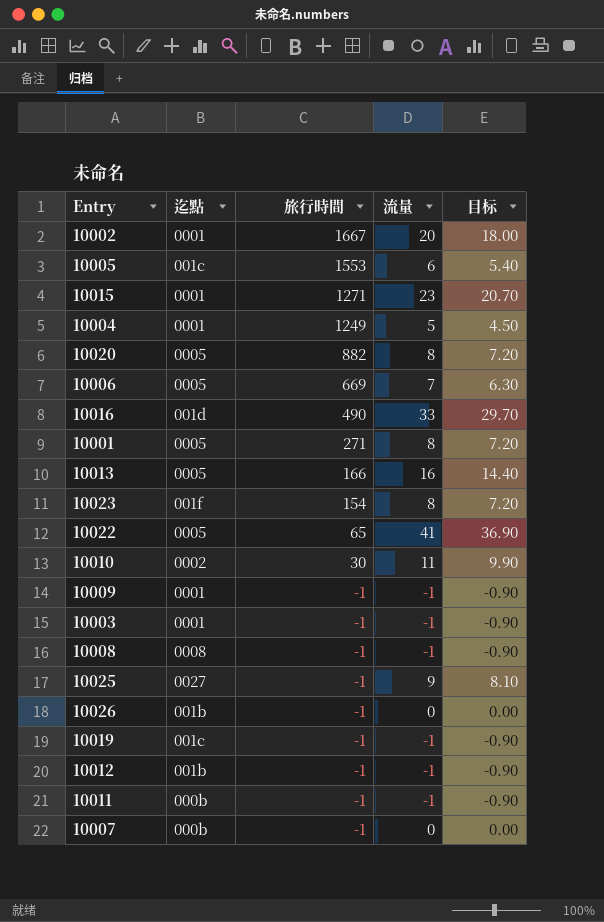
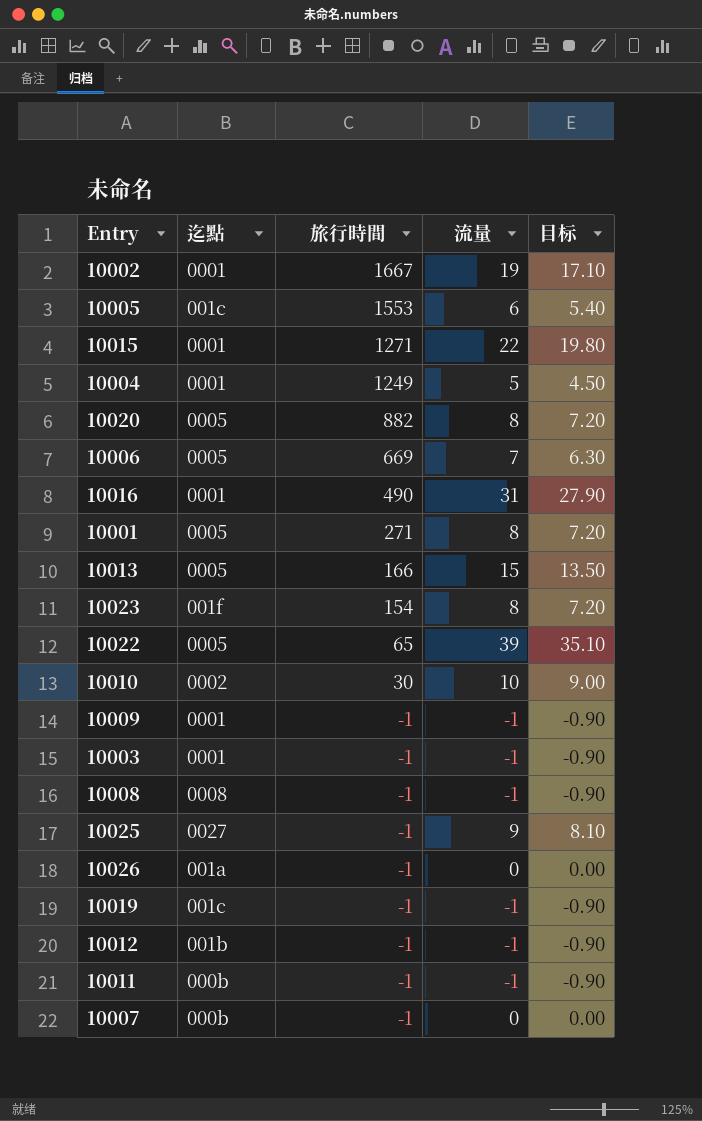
10002 | 流量: 20 -> 19
10002 | 目标: 18.00 -> 17.10
10015 | 流量: 23 -> 22
10015 | 目标: 20.70 -> 19.80
10016 | 迄點: 001d -> 0001
10016 | 流量: 33 -> 31
10016 | 目标: 29.70 -> 27.90
10013 | 流量: 16 -> 15
10013 | 目标: 14.40 -> 13.50
10022 | 流量: 41 -> 39
10022 | 目标: 36.90 -> 35.10
10010 | 流量: 11 -> 10
10010 | 目标: 9.90 -> 9.00
10026 | 迄點: 001b -> 001a

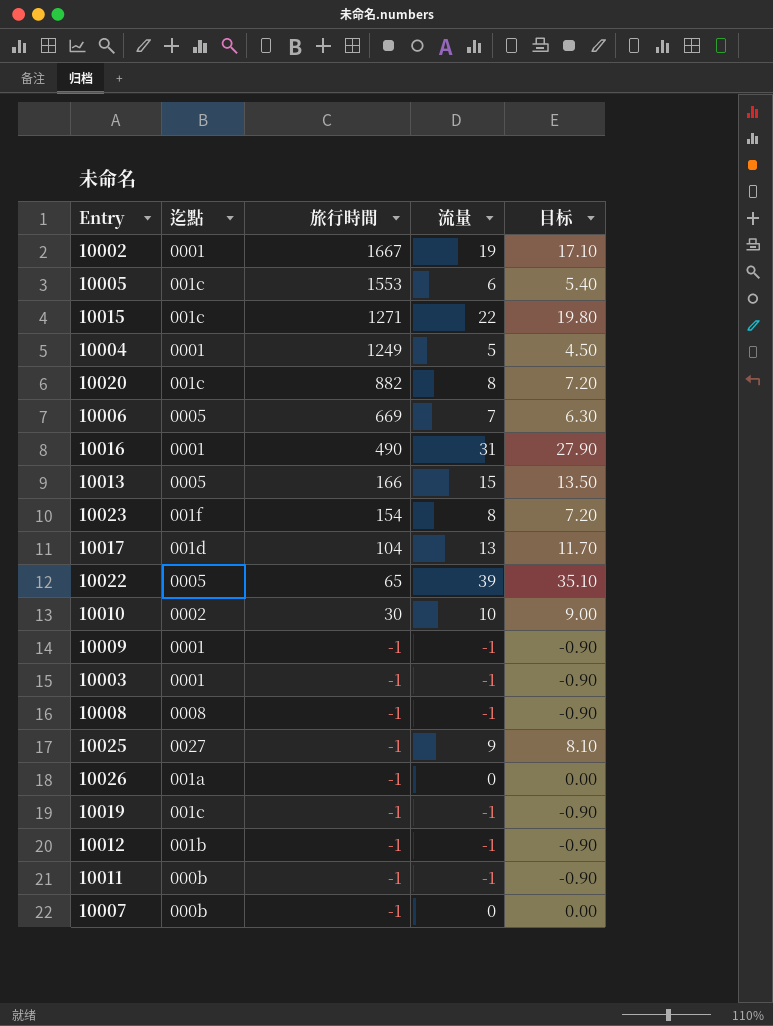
row 10001: 0005 | 271 | 8 | 7.20 -> none
10015 | 迄點: 0001 -> 001c
10020 | 迄點: 0005 -> 001c
row 10017: none -> 001d | 104 | 13 | 11.70

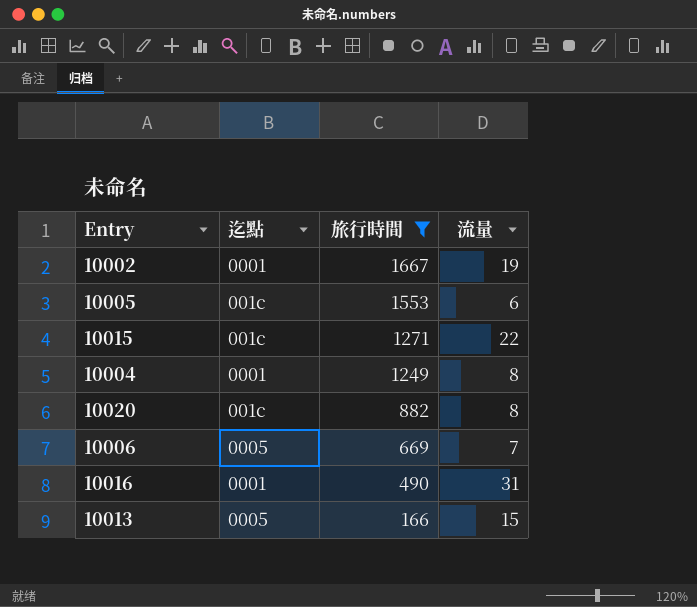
filter: none -> 旅行時間 >= 166
column 目标 | formula: [流量] * 0.9 -> none
10004 | 流量: 5 -> 8

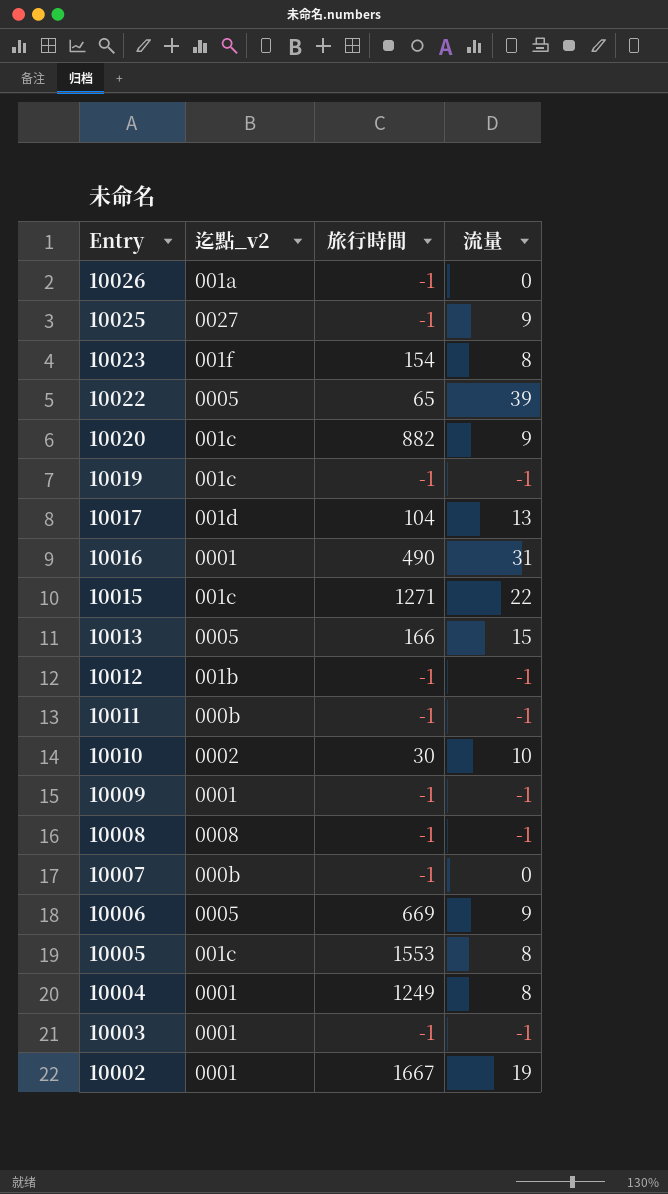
filter: 旅行時間 >= 166 -> none
row order: 旅行時間 descending -> Entry descending
column name: 迄點 -> 迄點_v2
10020 | 流量: 8 -> 9
10006 | 流量: 7 -> 9
10005 | 流量: 6 -> 8

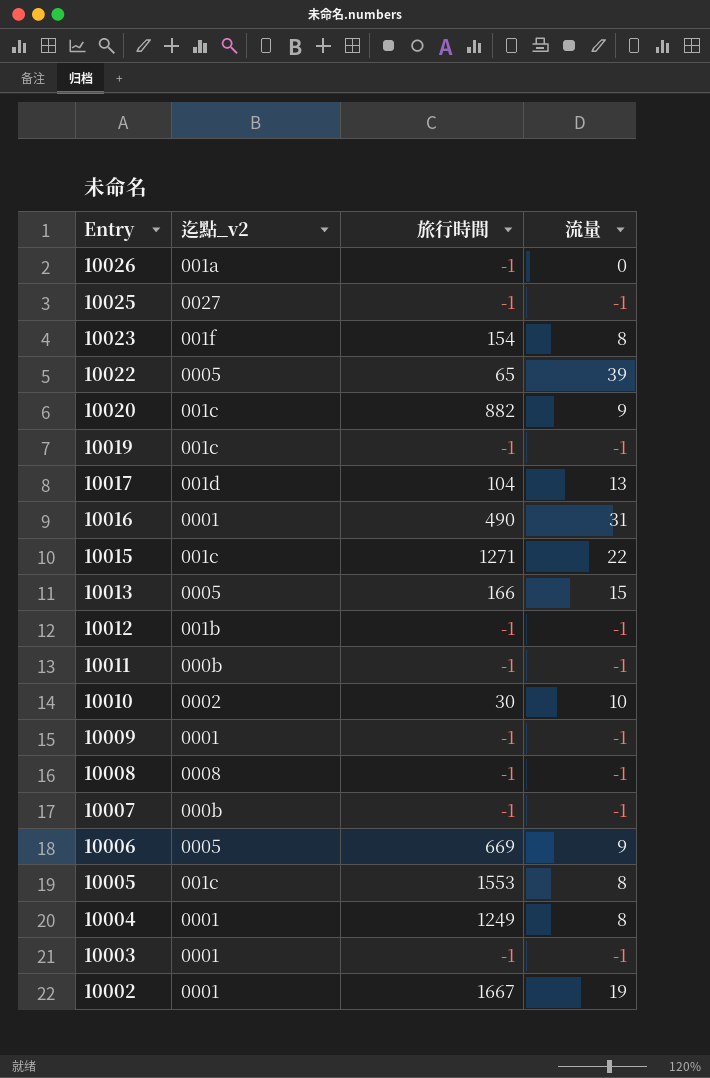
10025 | 流量: 9 -> -1
10007 | 流量: 0 -> -1

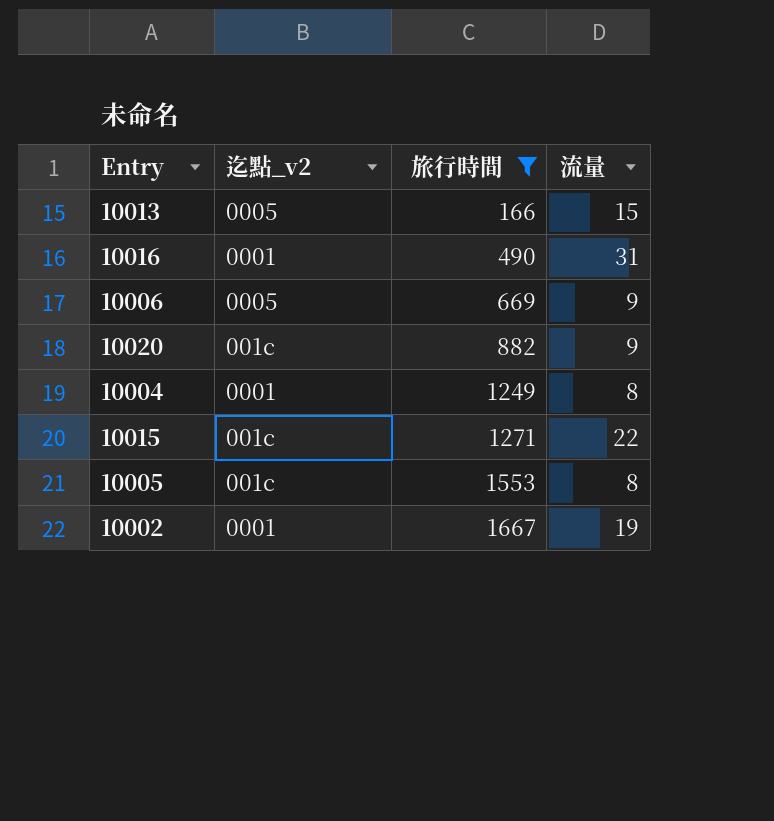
filter: none -> 旅行時間 >= 166
row order: Entry descending -> 旅行時間 ascending

